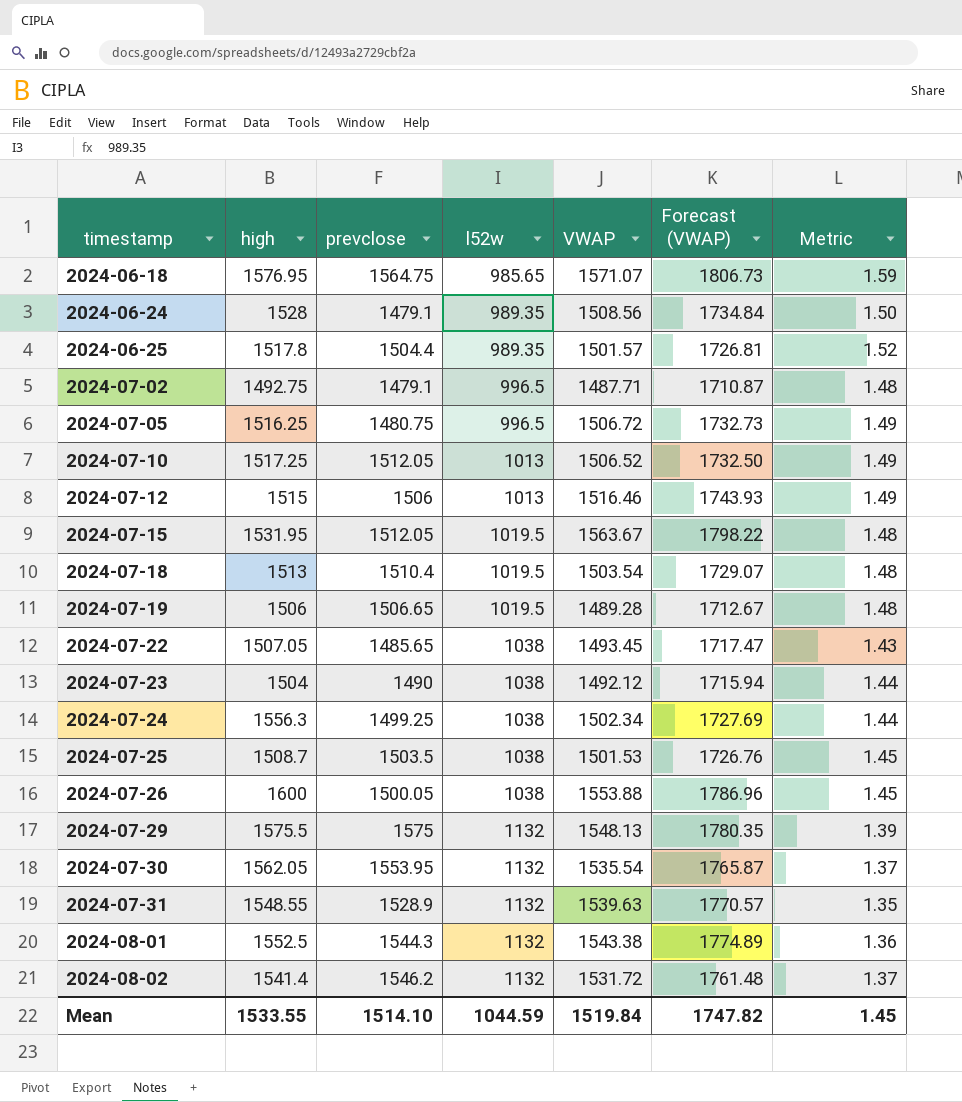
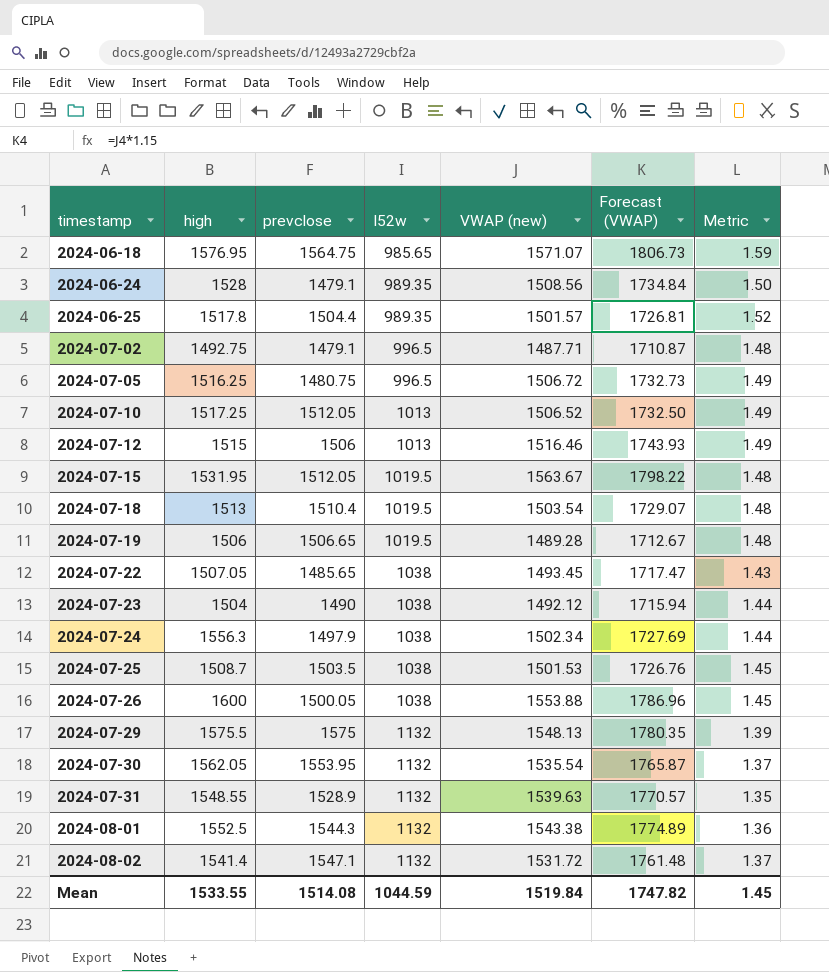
column name: VWAP -> VWAP (new)
2024-07-24 | prevclose: 1499.25 -> 1497.9
2024-08-02 | prevclose: 1546.2 -> 1547.1
Mean | prevclose: 1514.10 -> 1514.08

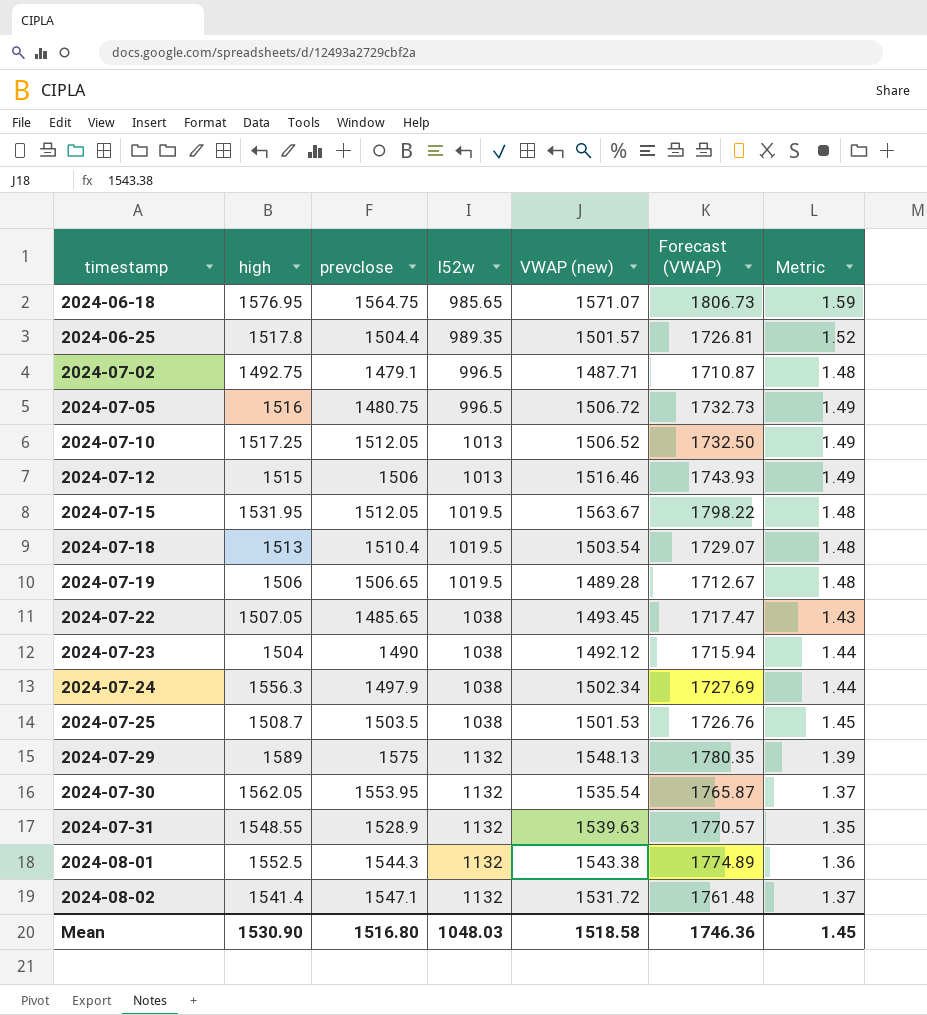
row 2024-06-24: 1528 | 1479.1 | 989.35 | 1508.56 | 1734.84 | 1.50 -> none
row 2024-07-26: 1600 | 1500.05 | 1038 | 1553.88 | 1786.96 | 1.45 -> none
2024-07-05 | high: 1516.25 -> 1516
2024-07-29 | high: 1575.5 -> 1589
Mean | high: 1533.55 -> 1530.90
Mean | prevclose: 1514.08 -> 1516.80
Mean | l52w: 1044.59 -> 1048.03
Mean | VWAP (new): 1519.84 -> 1518.58
Mean | Forecast (VWAP): 1747.82 -> 1746.36

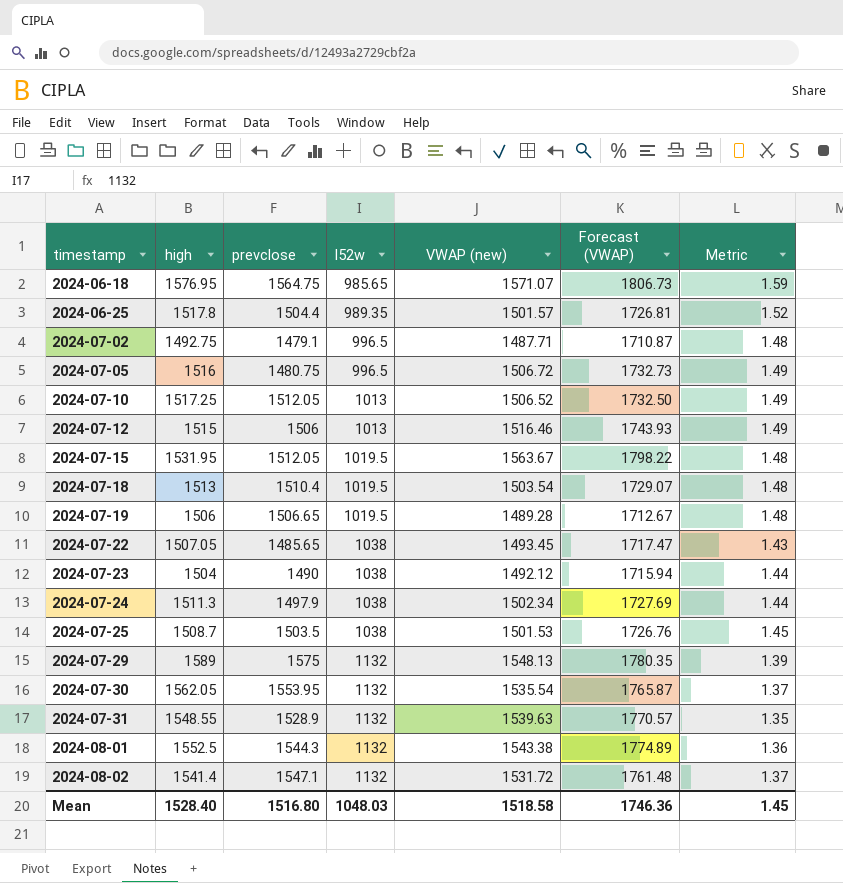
2024-07-24 | high: 1556.3 -> 1511.3
Mean | high: 1530.90 -> 1528.40

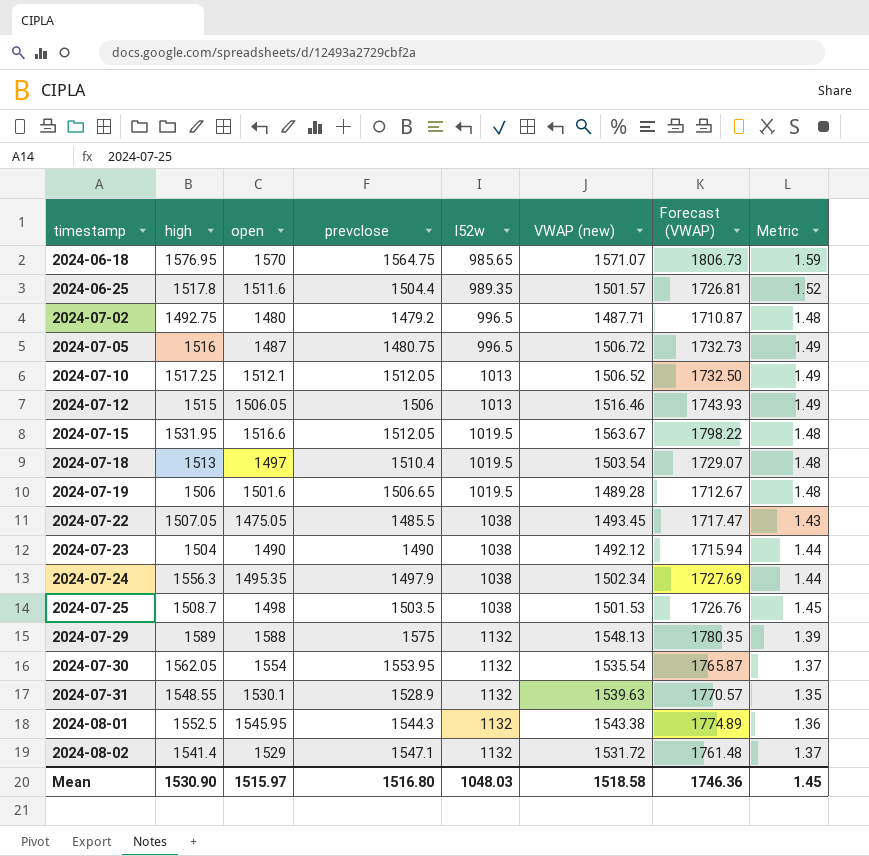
column open | position: none -> 3
2024-07-02 | prevclose: 1479.1 -> 1479.2
2024-07-22 | prevclose: 1485.65 -> 1485.5
2024-07-24 | high: 1511.3 -> 1556.3
Mean | high: 1528.40 -> 1530.90

